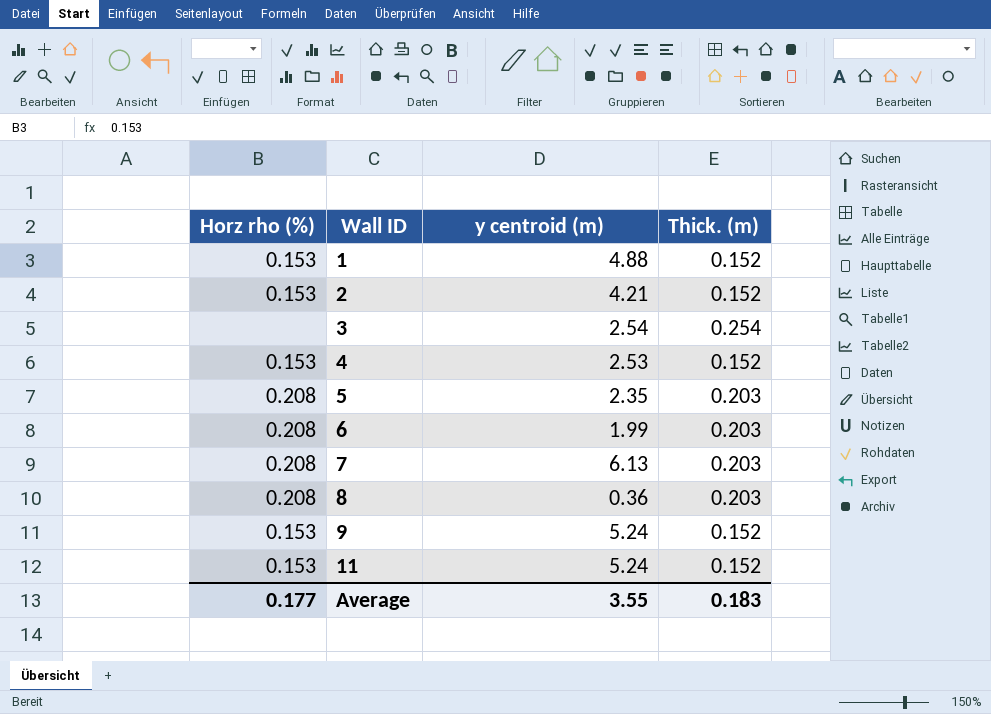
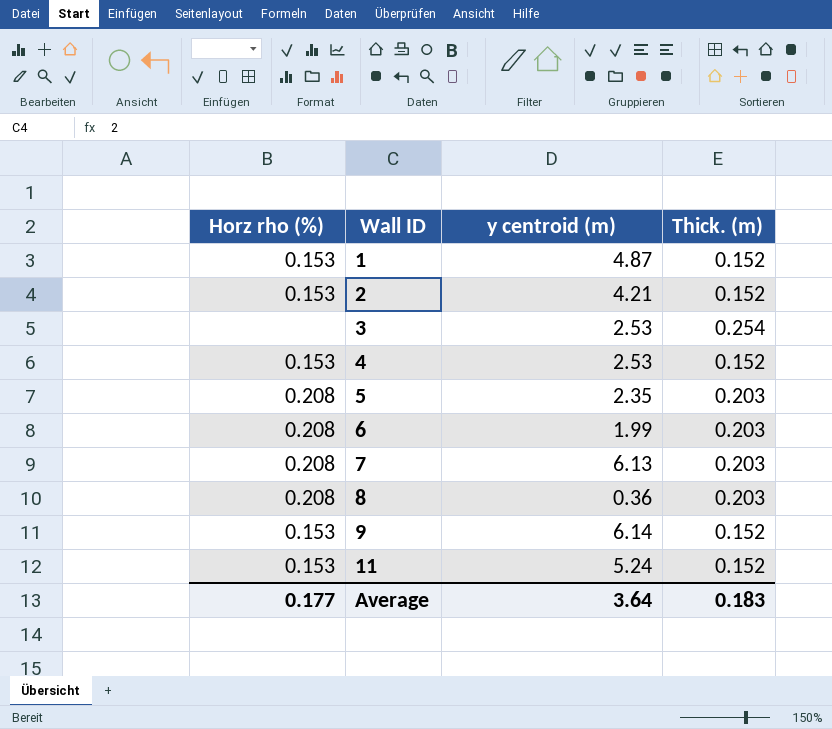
1 | y centroid (m): 4.88 -> 4.87
3 | y centroid (m): 2.54 -> 2.53
9 | y centroid (m): 5.24 -> 6.14
Average | y centroid (m): 3.55 -> 3.64

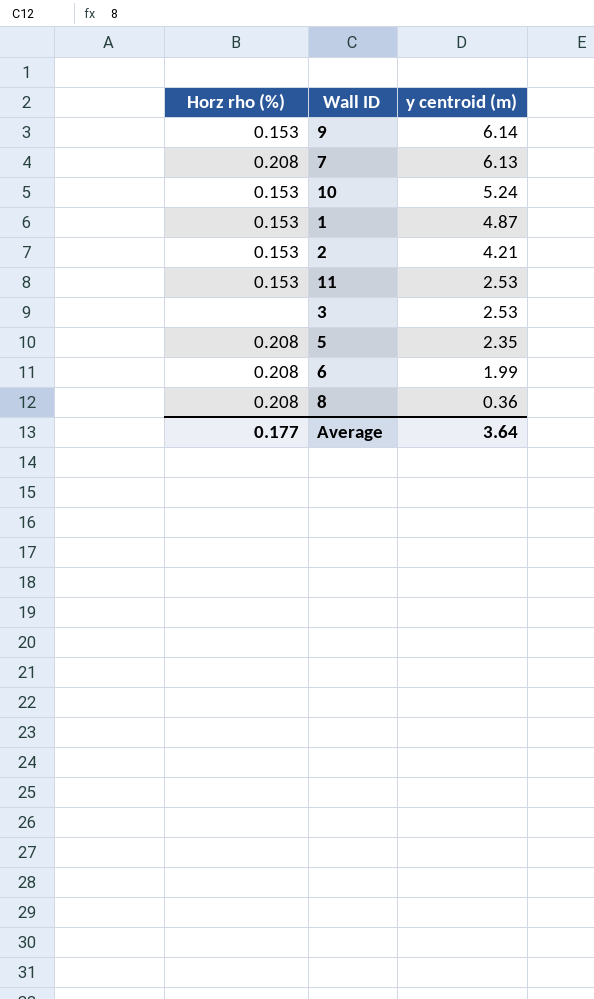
row order: Wall ID ascending -> y centroid (m) descending
column Thick. (m) | position: 4 -> none
row 4: 0.153 | 2.53 | 0.152 -> none
row 10: none -> 0.153 | 5.24
11 | y centroid (m): 5.24 -> 2.53

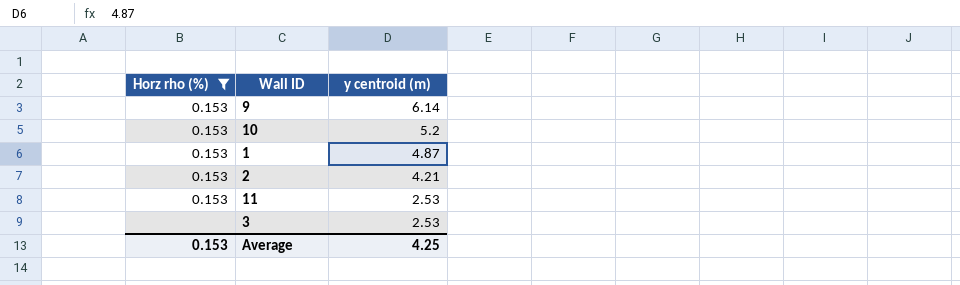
filter: none -> Horz rho (%) != 0.208
10 | y centroid (m): 5.24 -> 5.2
Average | Horz rho (%): 0.177 -> 0.153
Average | y centroid (m): 3.64 -> 4.25

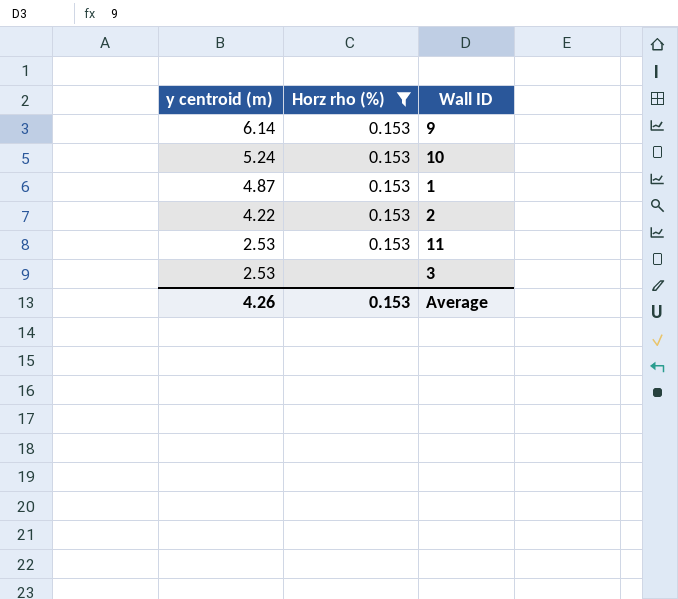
column y centroid (m) | position: 3 -> 1
10 | y centroid (m): 5.2 -> 5.24
2 | y centroid (m): 4.21 -> 4.22
Average | y centroid (m): 4.25 -> 4.26

